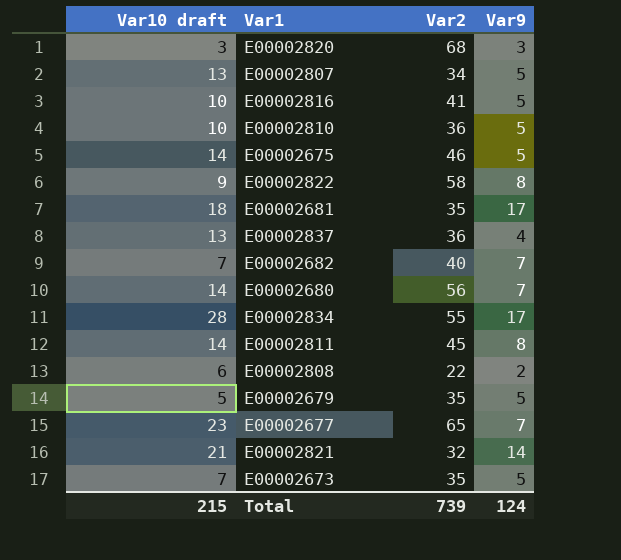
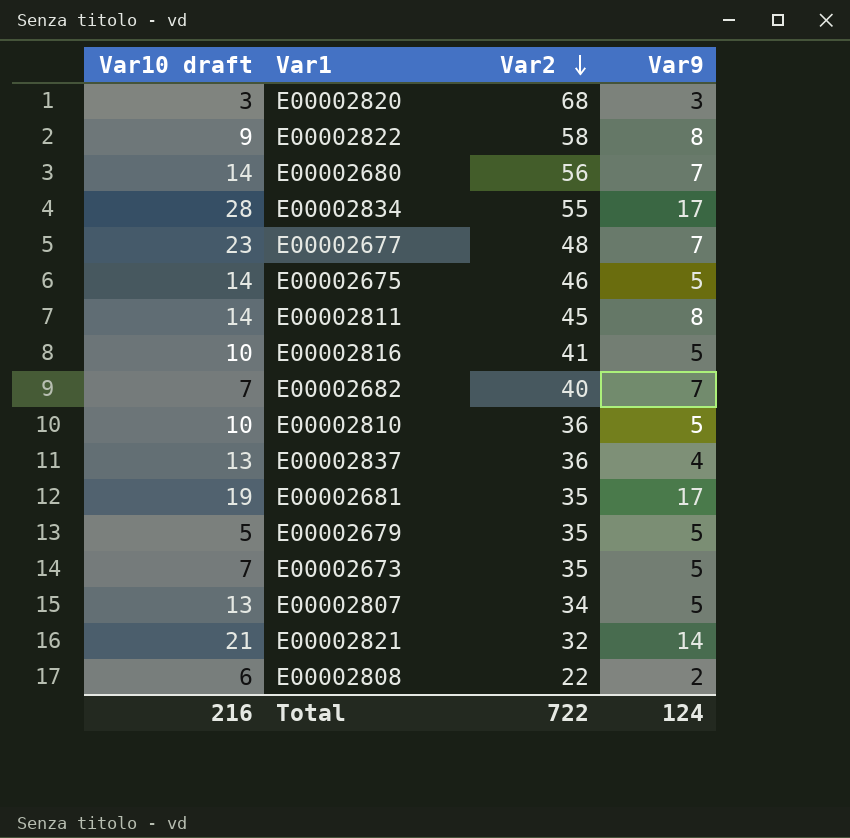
row order: none -> Var2 descending
E00002677 | Var2: 65 -> 48
E00002681 | Var10 draft: 18 -> 19
Total | Var10 draft: 215 -> 216
Total | Var2: 739 -> 722

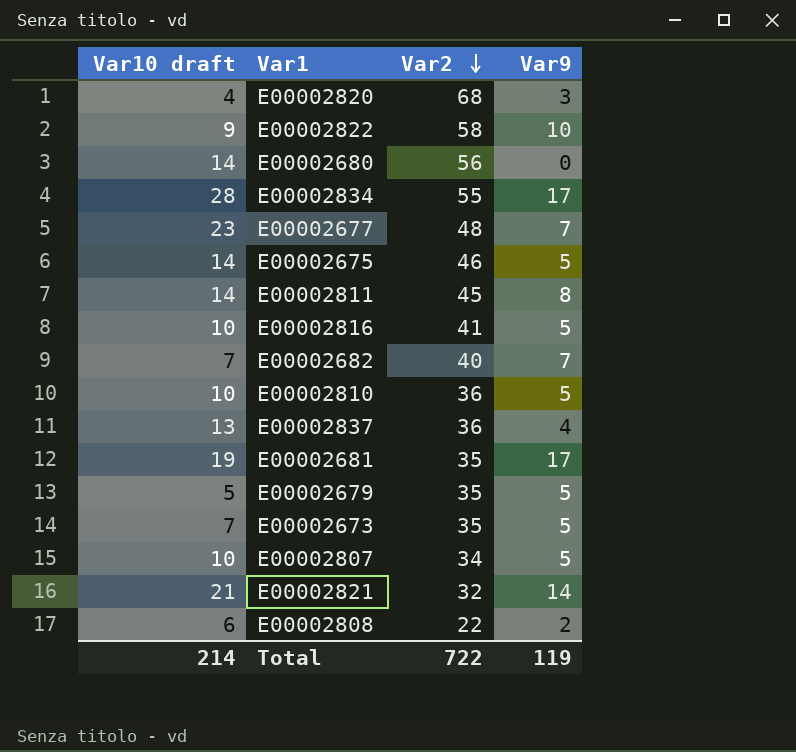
E00002820 | Var10 draft: 3 -> 4
E00002822 | Var9: 8 -> 10
E00002680 | Var9: 7 -> 0
E00002807 | Var10 draft: 13 -> 10
Total | Var10 draft: 216 -> 214
Total | Var9: 124 -> 119

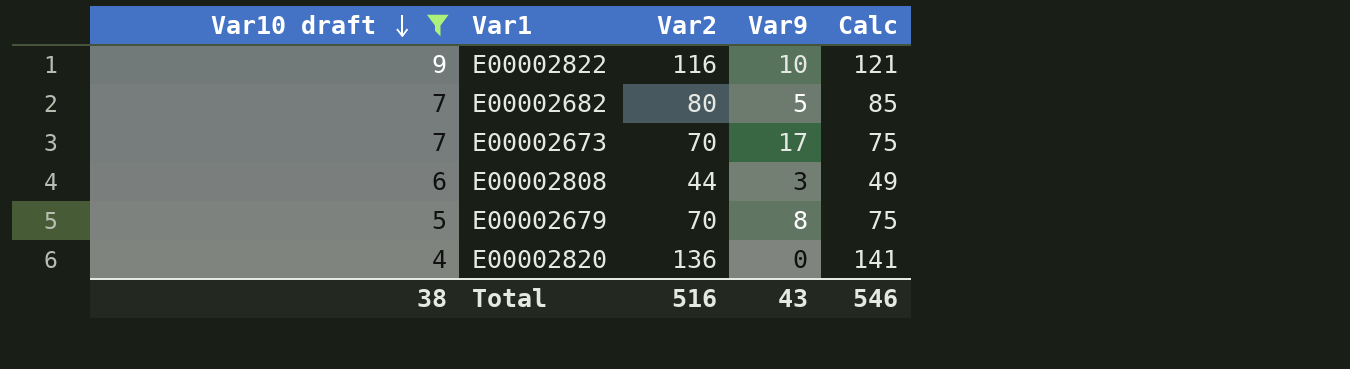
filter: none -> Var10 draft <= 9
row order: Var2 descending -> Var10 draft descending
column Calc | formula: none -> [Var2] + 5
E00002822 | Var2: 58 -> 116
E00002682 | Var2: 40 -> 80
E00002682 | Var9: 7 -> 5
E00002673 | Var2: 35 -> 70
E00002673 | Var9: 5 -> 17
E00002808 | Var2: 22 -> 44
E00002808 | Var9: 2 -> 3
E00002679 | Var2: 35 -> 70
E00002679 | Var9: 5 -> 8
E00002820 | Var2: 68 -> 136
E00002820 | Var9: 3 -> 0
Total | Var10 draft: 214 -> 38
Total | Var2: 722 -> 516
Total | Var9: 119 -> 43

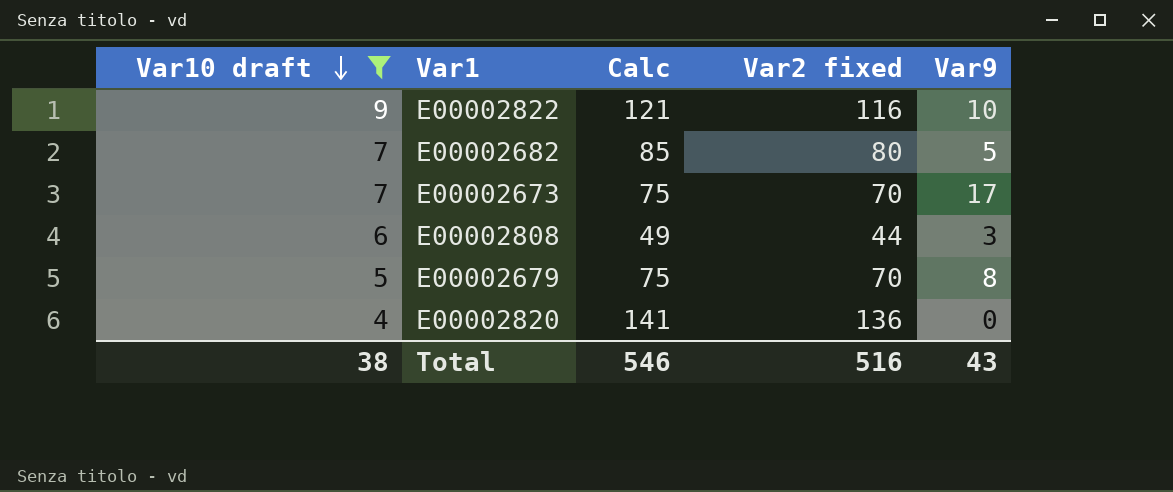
column Calc | position: 5 -> 3
column name: Var2 -> Var2 fixed

